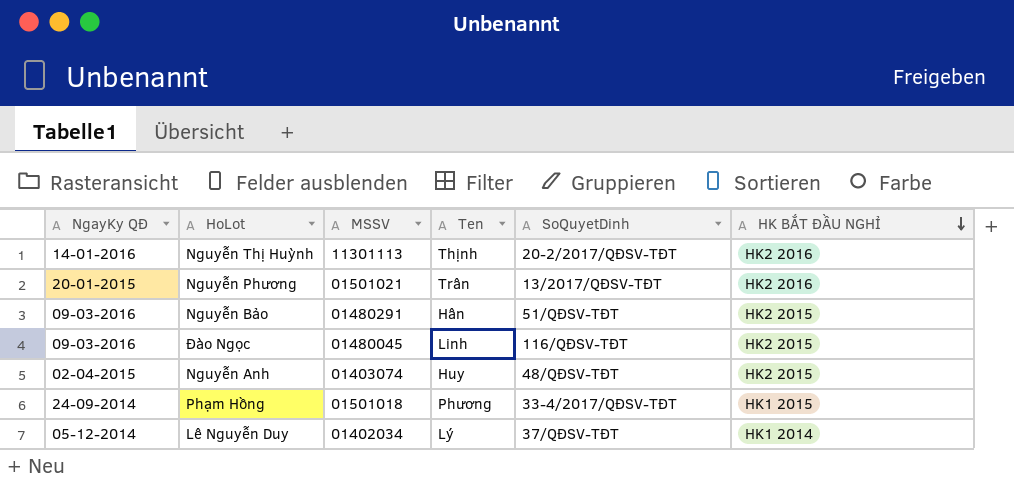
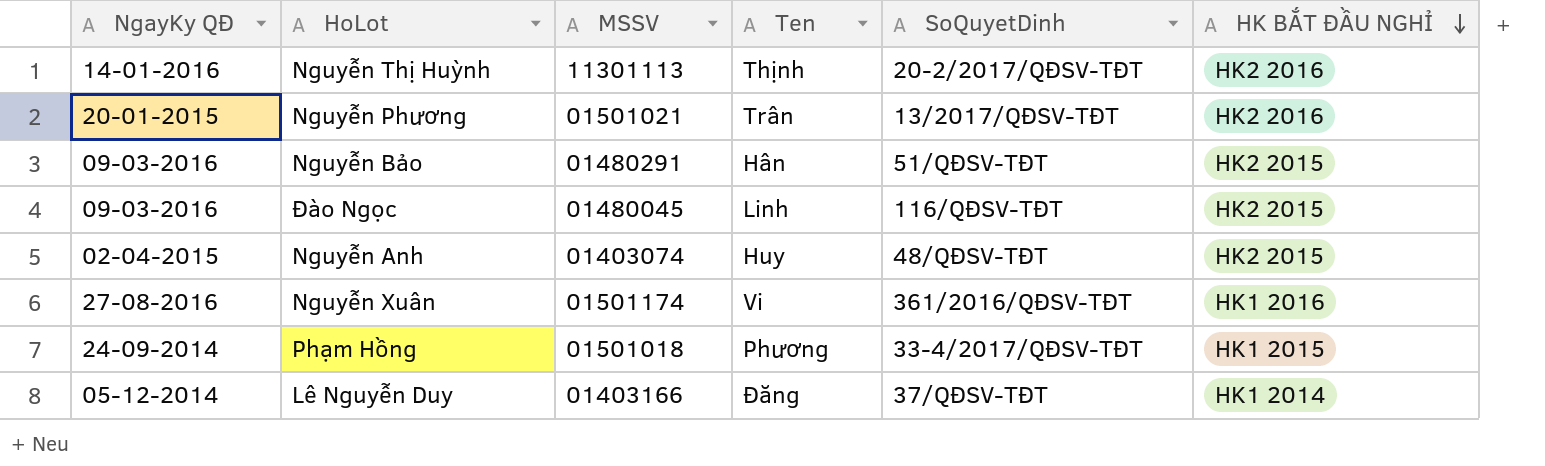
row Nguyễn Xuân: none -> 27-08-2016 | 01501174 | Vi | 361/2016/QĐSV-TĐT | HK1 2016
Lê Nguyễn Duy | MSSV: 01402034 -> 01403166
Lê Nguyễn Duy | Ten: Lý -> Đăng

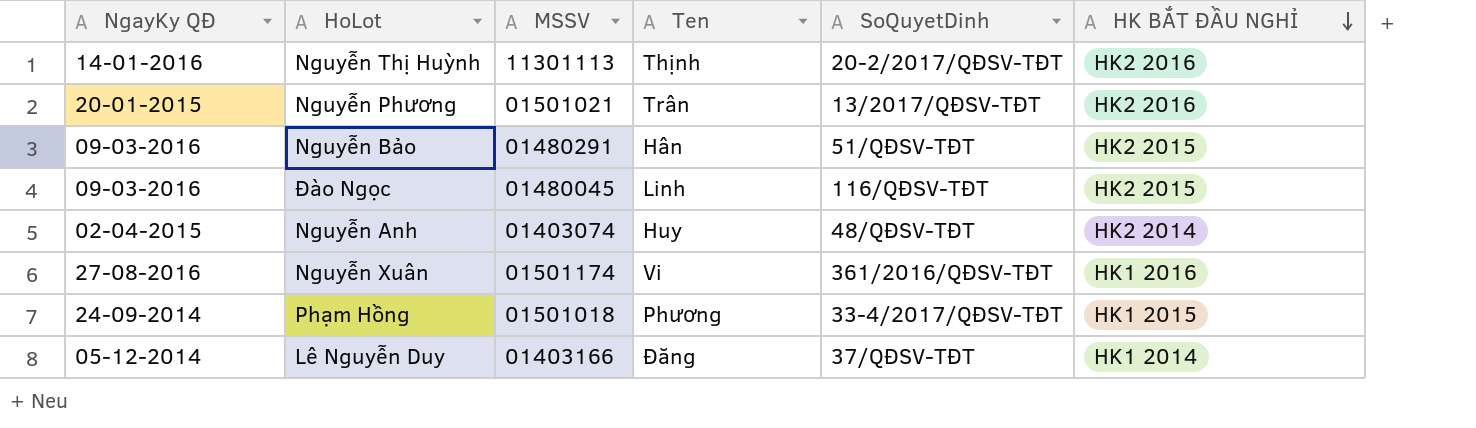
Nguyễn Anh | HK BẮT ĐẦU NGHỈ: HK2 2015 -> HK2 2014

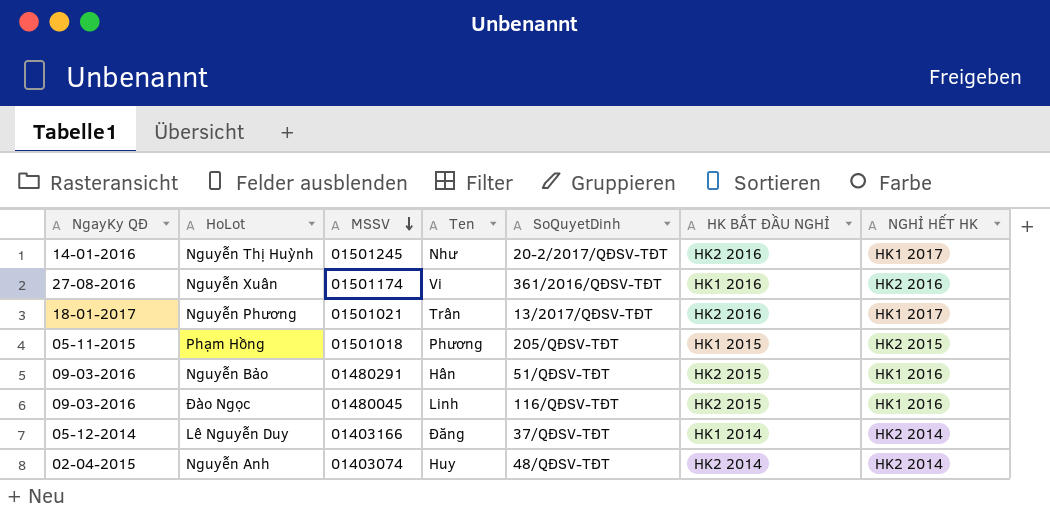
row order: HK BẮT ĐẦU NGHỈ descending -> MSSV descending
column NGHỈ HẾT HK | position: none -> 7
Nguyễn Thị Huỳnh | MSSV: 11301113 -> 01501245
Nguyễn Thị Huỳnh | Ten: Thịnh -> Như
Nguyễn Phương | NgayKy QĐ: 20-01-2015 -> 18-01-2017
Phạm Hồng | NgayKy QĐ: 24-09-2014 -> 05-11-2015
Phạm Hồng | SoQuyetDinh: 33-4/2017/QĐSV-TĐT -> 205/QĐSV-TĐT

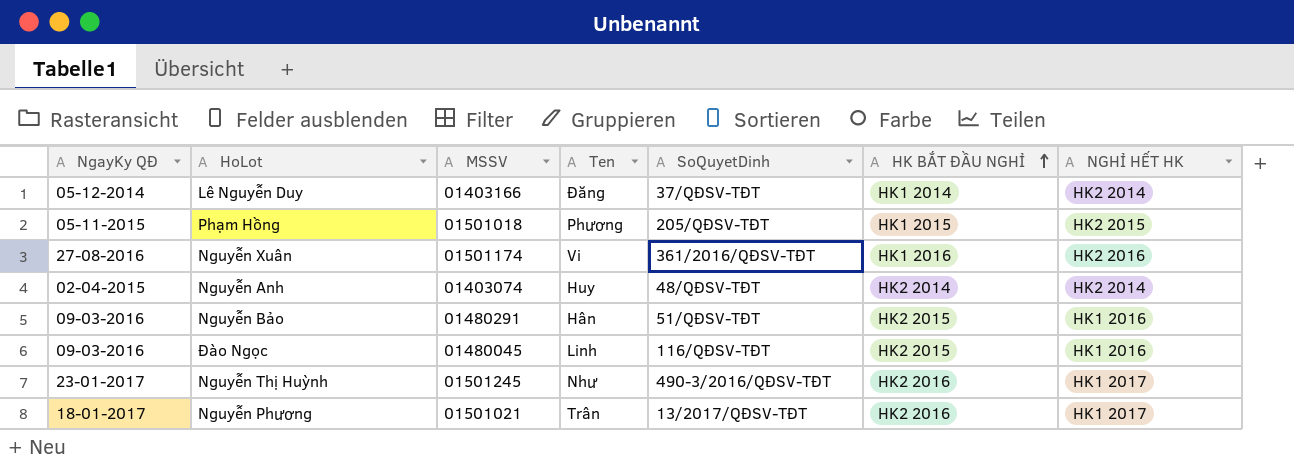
row order: MSSV descending -> HK BẮT ĐẦU NGHỈ ascending
Nguyễn Thị Huỳnh | NgayKy QĐ: 14-01-2016 -> 23-01-2017
Nguyễn Thị Huỳnh | SoQuyetDinh: 20-2/2017/QĐSV-TĐT -> 490-3/2016/QĐSV-TĐT

